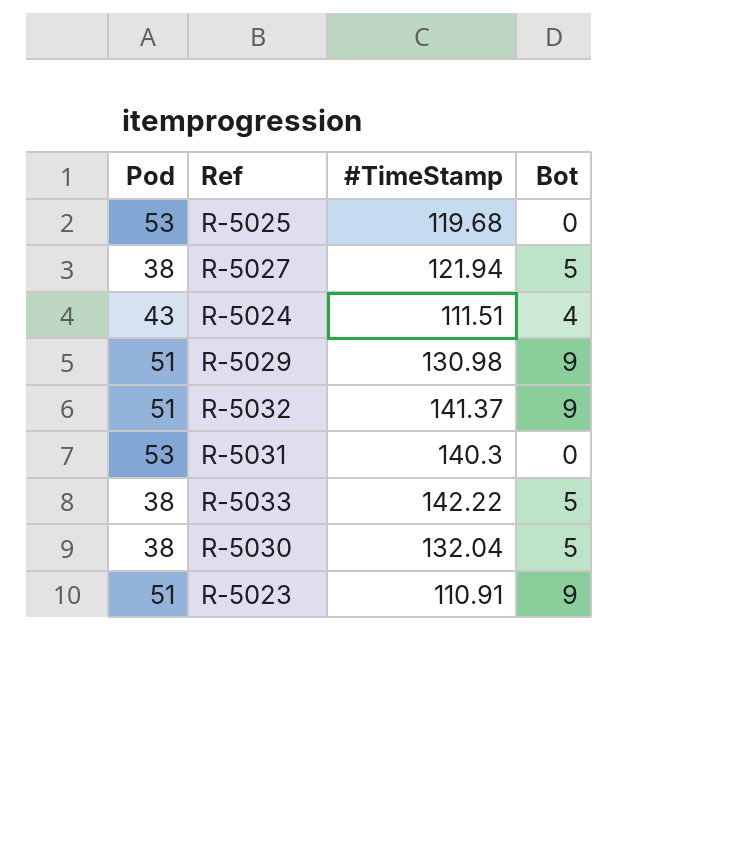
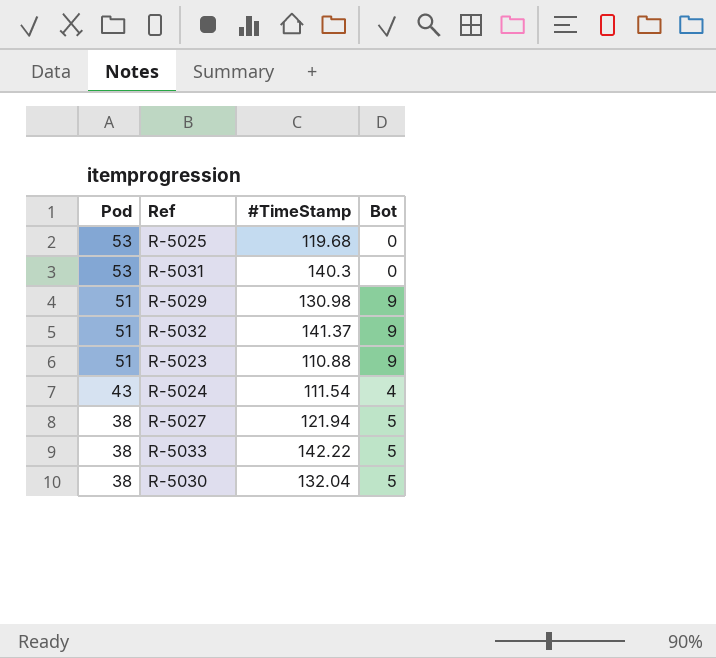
row order: none -> Pod descending
R-5023 | #TimeStamp: 110.91 -> 110.88
R-5024 | #TimeStamp: 111.51 -> 111.54

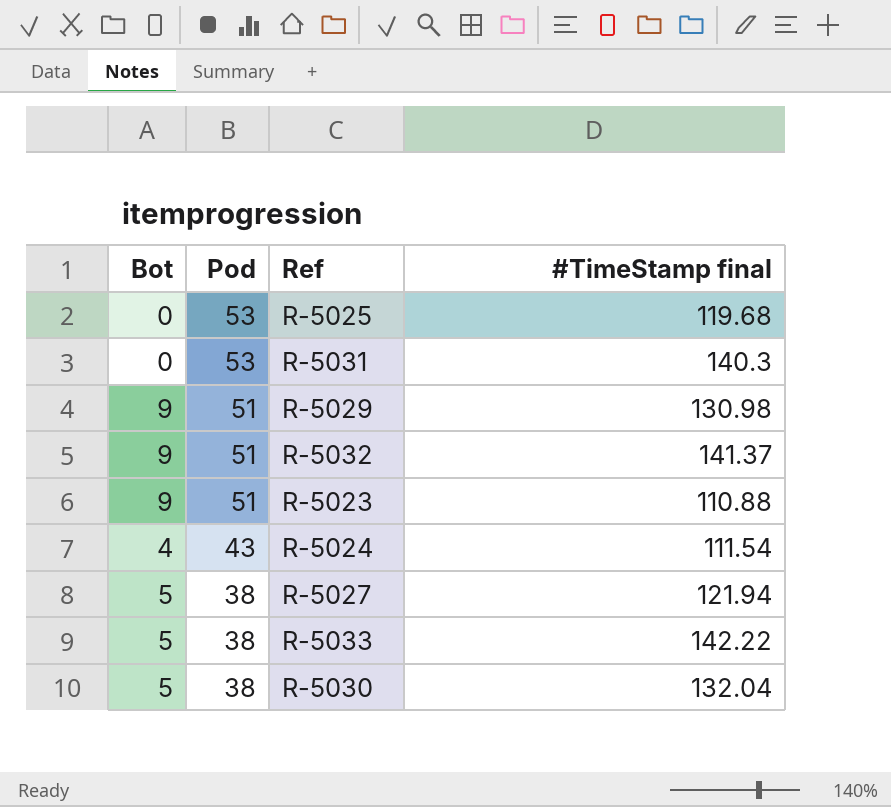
column Bot | position: 4 -> 1
column name: #TimeStamp -> #TimeStamp final

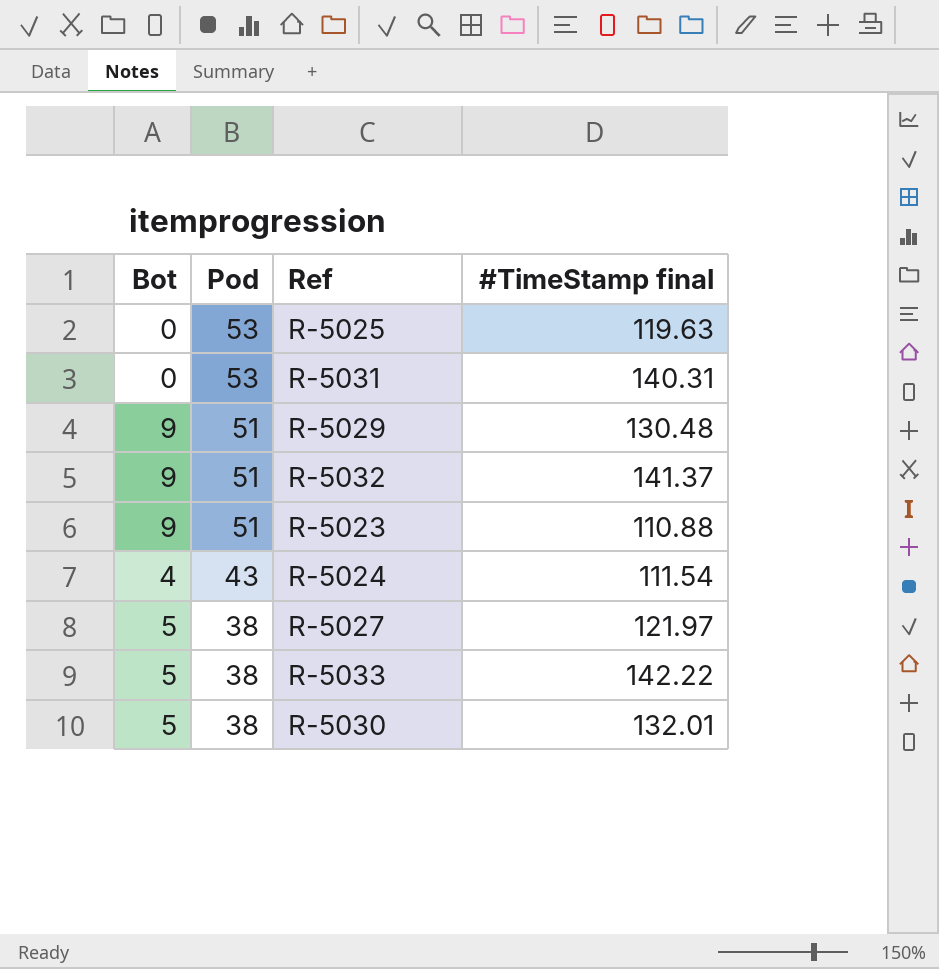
R-5025 | #TimeStamp final: 119.68 -> 119.63
R-5031 | #TimeStamp final: 140.3 -> 140.31
R-5029 | #TimeStamp final: 130.98 -> 130.48
R-5027 | #TimeStamp final: 121.94 -> 121.97
R-5030 | #TimeStamp final: 132.04 -> 132.01

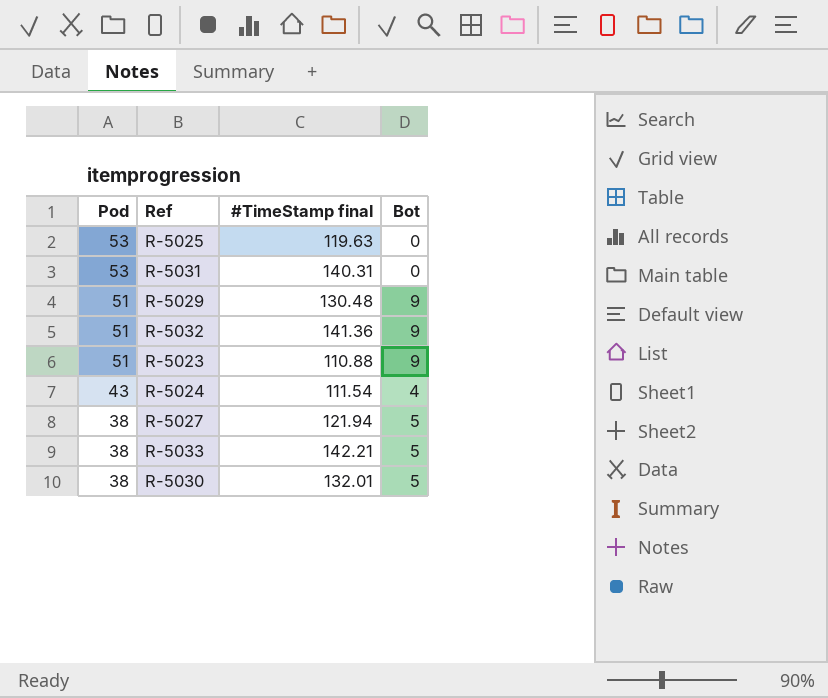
column Bot | position: 1 -> 4
R-5032 | #TimeStamp final: 141.37 -> 141.36
R-5027 | #TimeStamp final: 121.97 -> 121.94
R-5033 | #TimeStamp final: 142.22 -> 142.21

